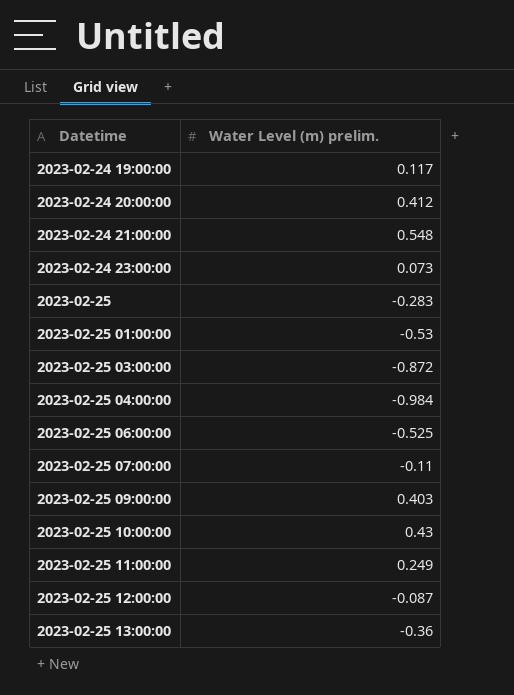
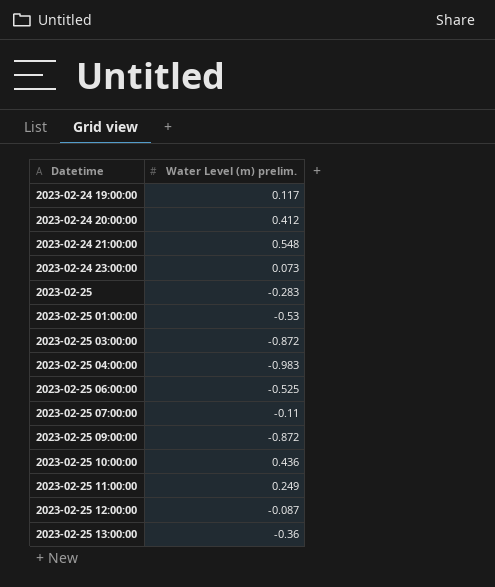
2023-02-25 04:00:00 | Water Level (m) prelim.: -0.984 -> -0.983
2023-02-25 09:00:00 | Water Level (m) prelim.: 0.403 -> -0.872
2023-02-25 10:00:00 | Water Level (m) prelim.: 0.43 -> 0.436

